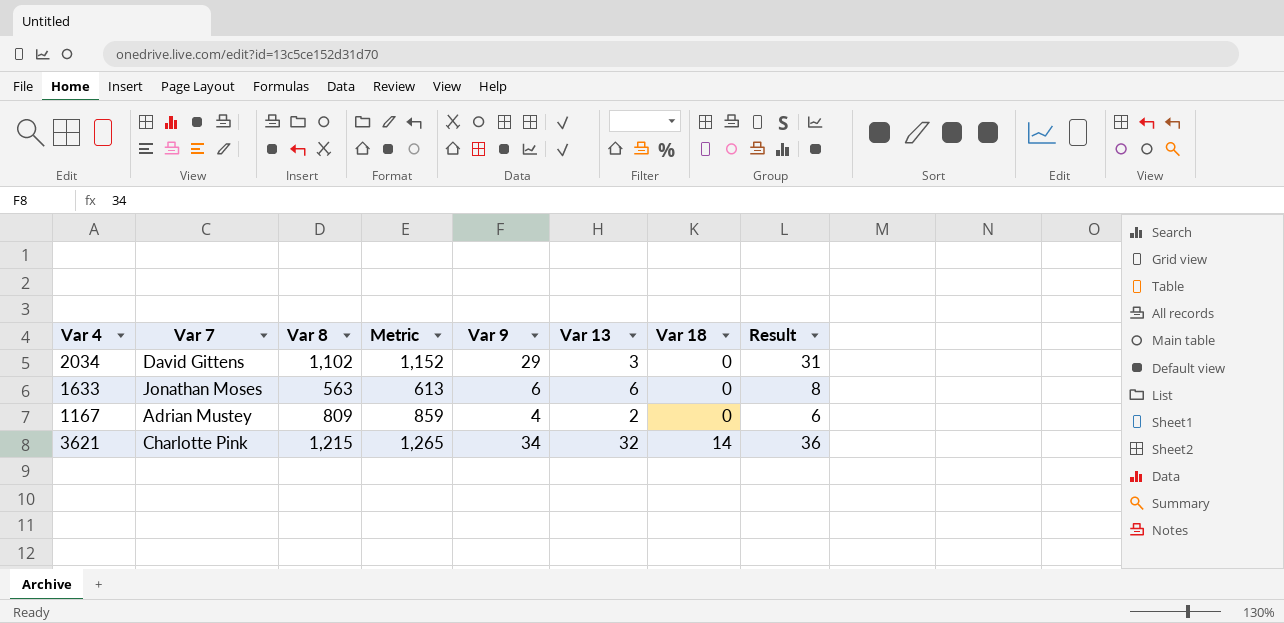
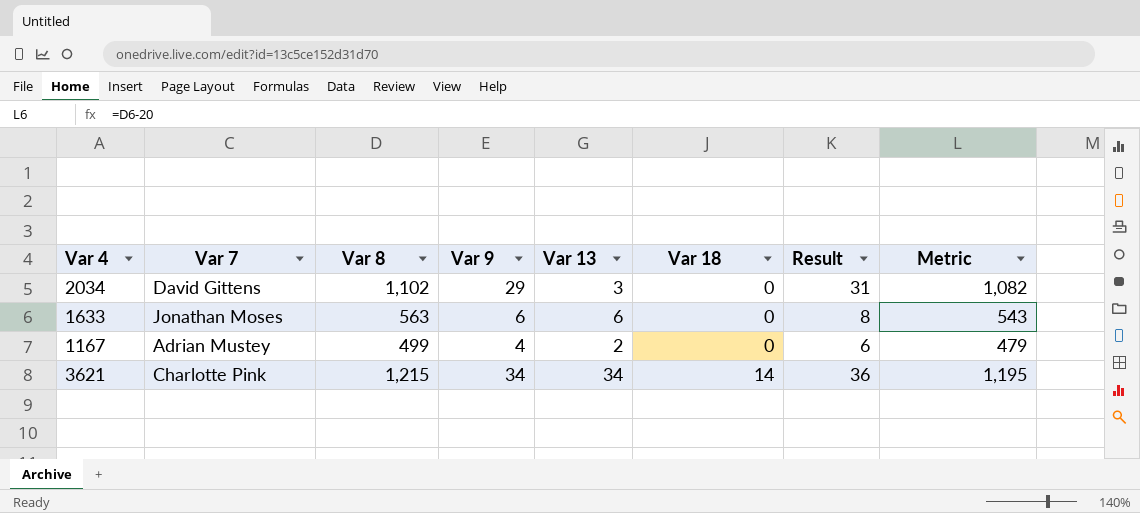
column Metric | formula: [Var 8] + 50 -> [Var 8] - 20
column Metric | position: 4 -> 8
1167 | Var 8: 809 -> 499
3621 | Var 13: 32 -> 34

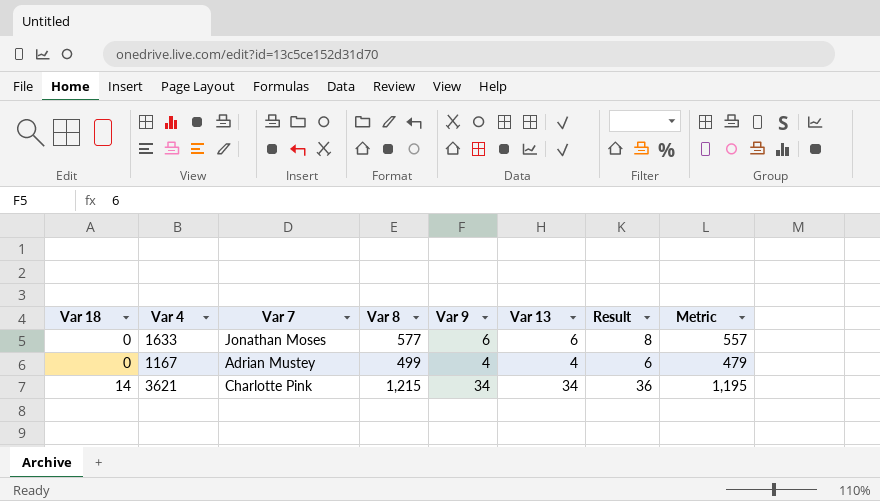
column Var 18 | position: 6 -> 1
row 2034: David Gittens | 1,102 | 29 | 3 | 0 | 31 | 1,082 -> none
1633 | Var 8: 563 -> 577
1633 | Metric: 543 -> 557
1167 | Var 13: 2 -> 4

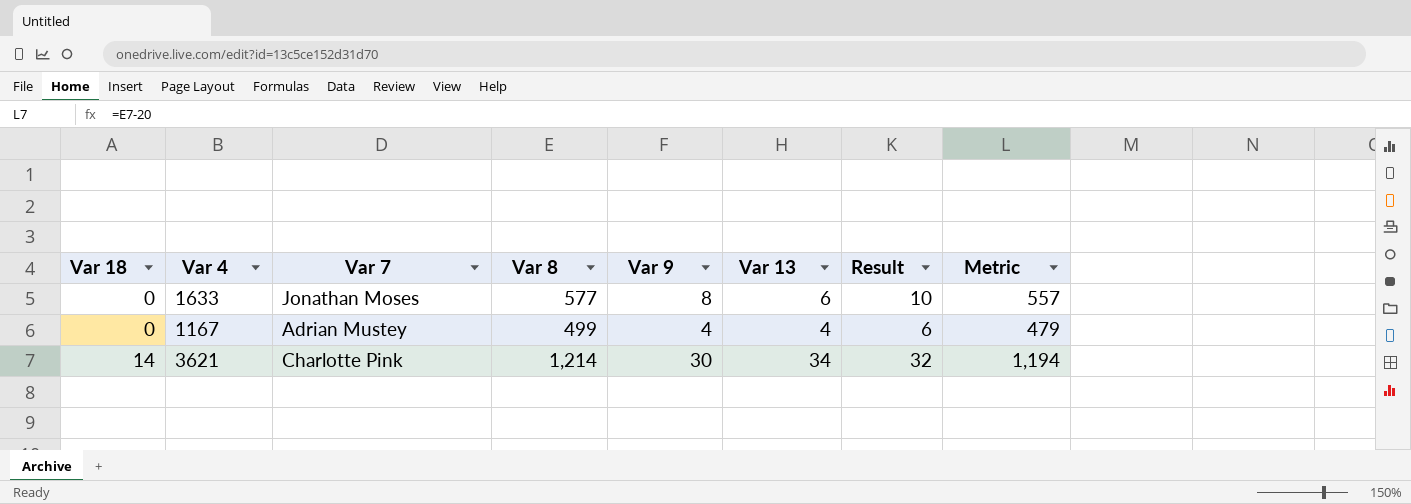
1633 | Var 9: 6 -> 8
1633 | Result: 8 -> 10
3621 | Var 8: 1,215 -> 1,214
3621 | Var 9: 34 -> 30
3621 | Result: 36 -> 32
3621 | Metric: 1,195 -> 1,194

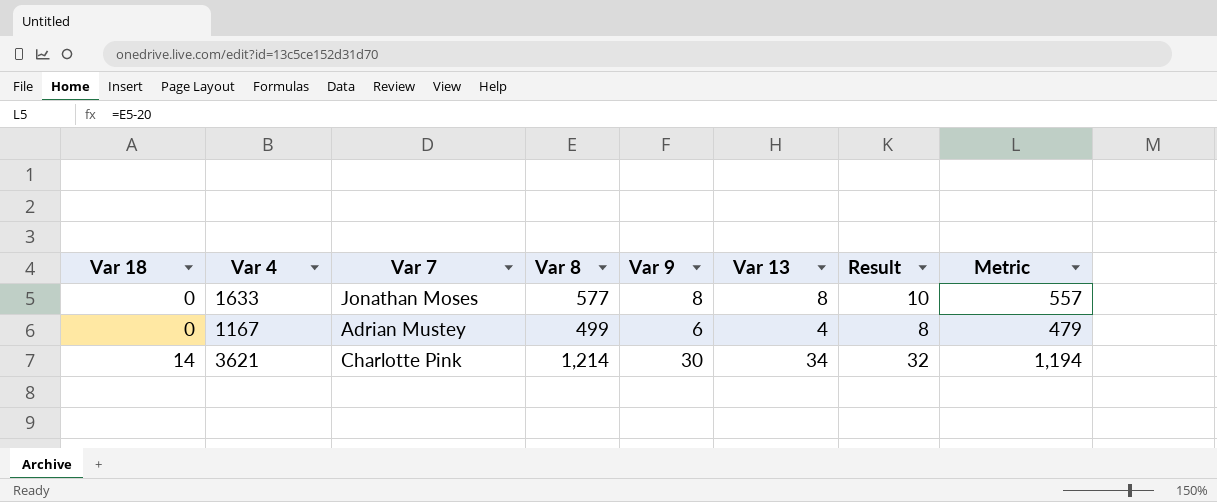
1633 | Var 13: 6 -> 8
1167 | Var 9: 4 -> 6
1167 | Result: 6 -> 8

